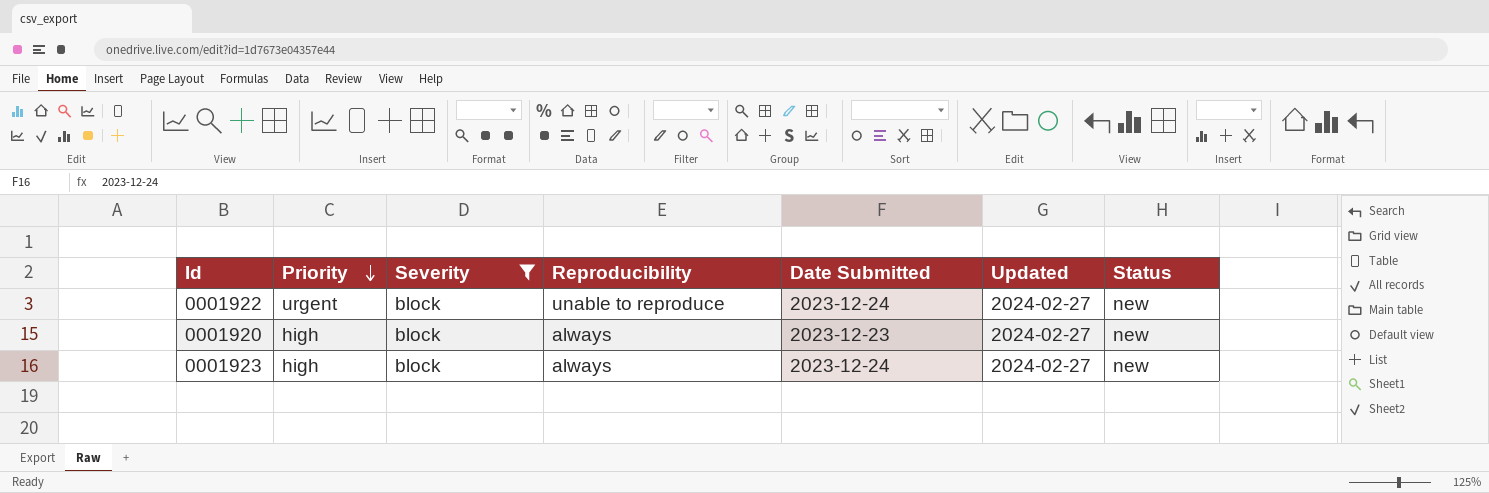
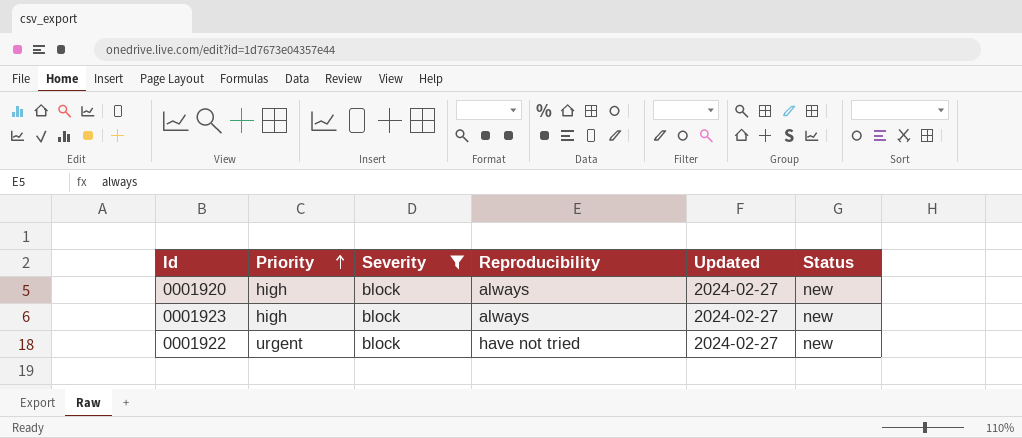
row order: Priority descending -> Priority ascending
column Date Submitted | position: 5 -> none
0001922 | Reproducibility: unable to reproduce -> have not tried

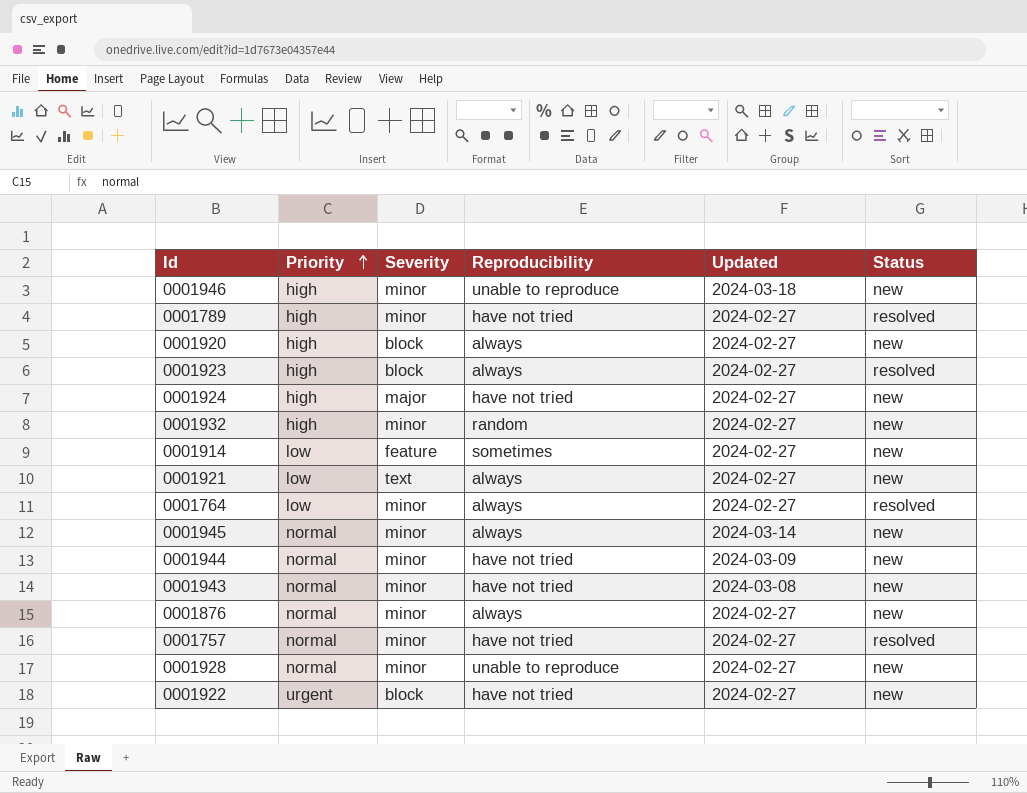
filter: Severity = block -> none
0001923 | Status: new -> resolved

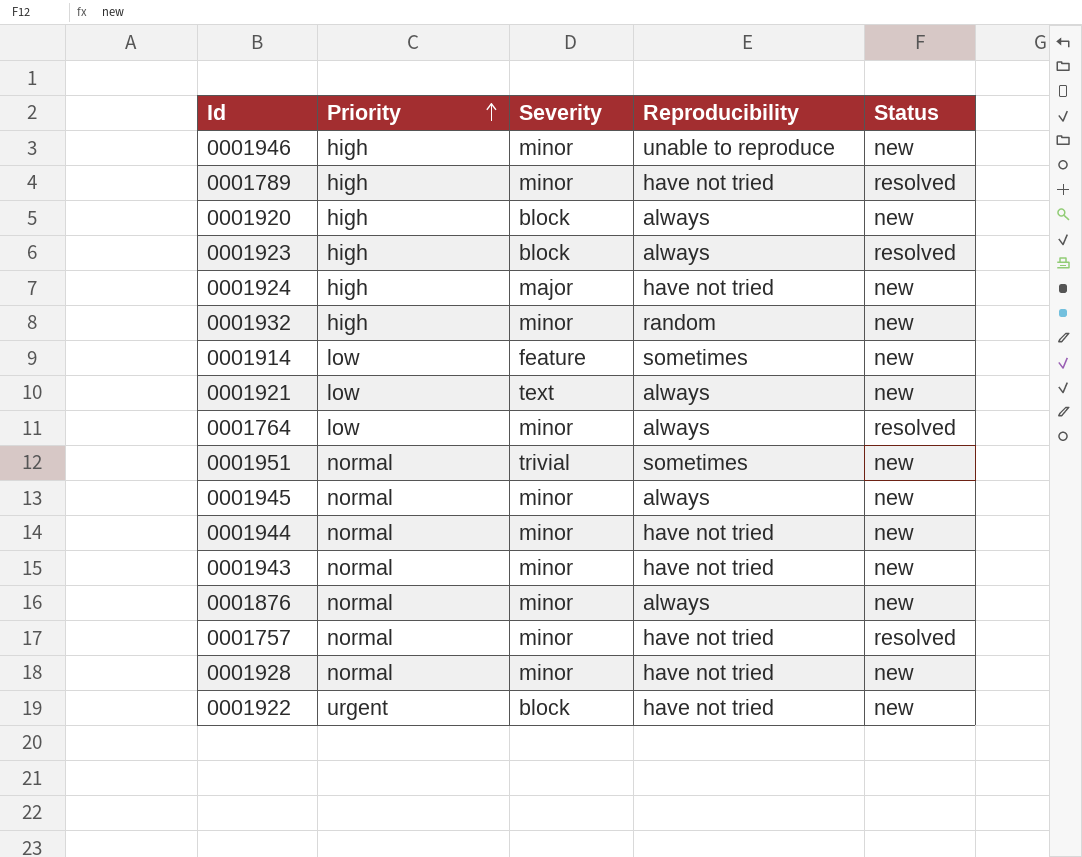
column Updated | position: 5 -> none
row 0001951: none -> normal | trivial | sometimes | new
0001928 | Reproducibility: unable to reproduce -> have not tried

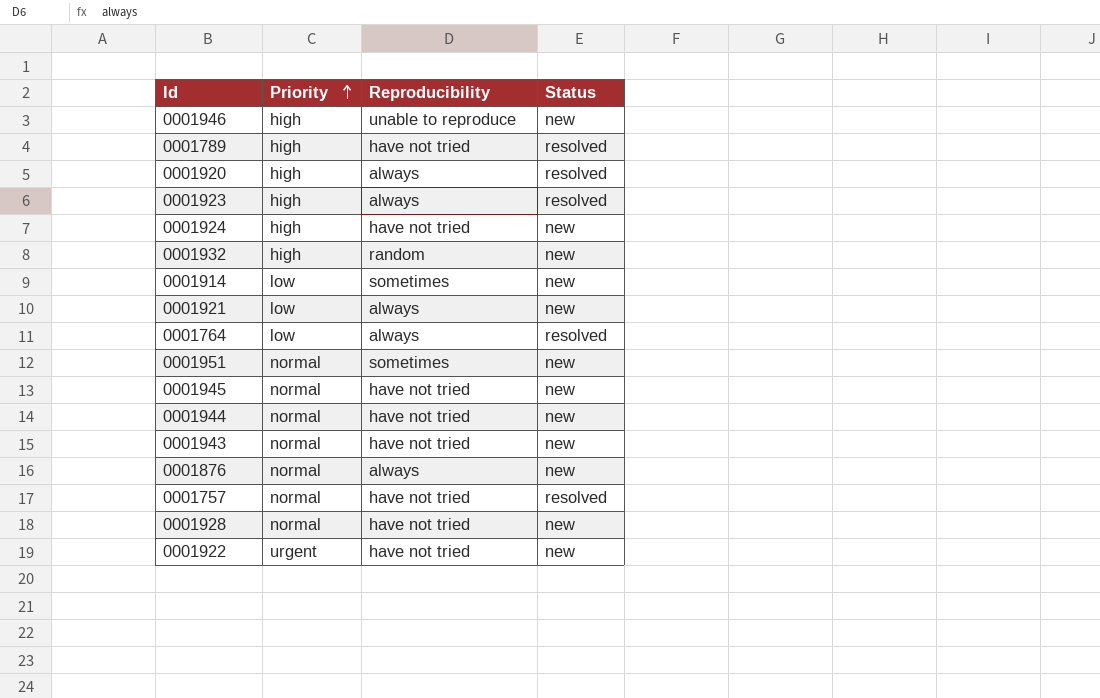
column Severity | position: 3 -> none
0001920 | Status: new -> resolved
0001945 | Reproducibility: always -> have not tried

